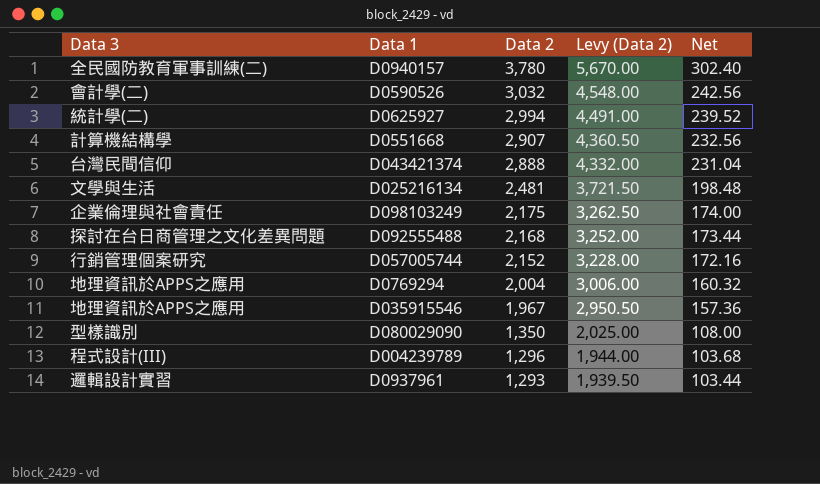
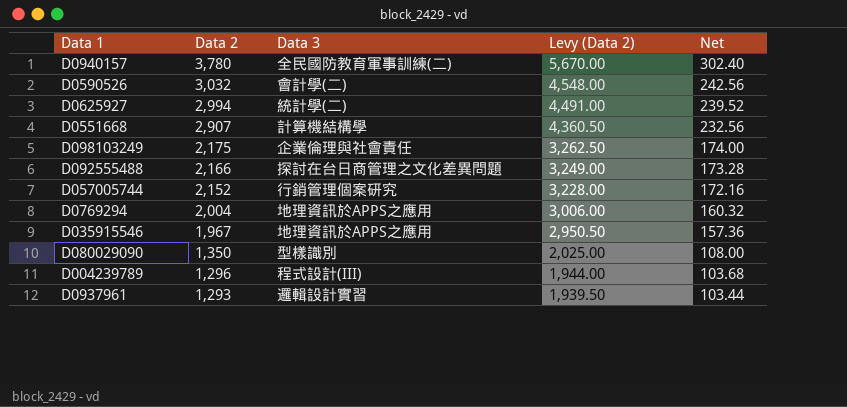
column Data 3 | position: 1 -> 3
row D043421374: 台灣民間信仰 | 2,888 | 4,332.00 | 231.04 -> none
row D025216134: 文學與生活 | 2,481 | 3,721.50 | 198.48 -> none
D092555488 | Data 2: 2,168 -> 2,166
D092555488 | Levy (Data 2): 3,252.00 -> 3,249.00
D092555488 | Net: 173.44 -> 173.28

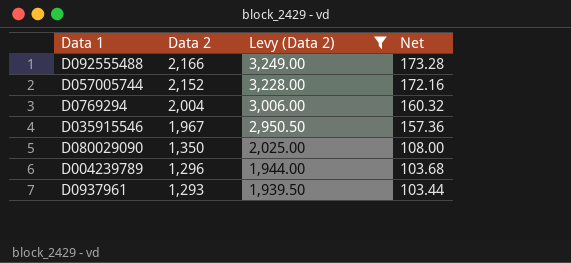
filter: none -> Levy (Data 2) <= 3,249.00
column Data 3 | position: 3 -> none

